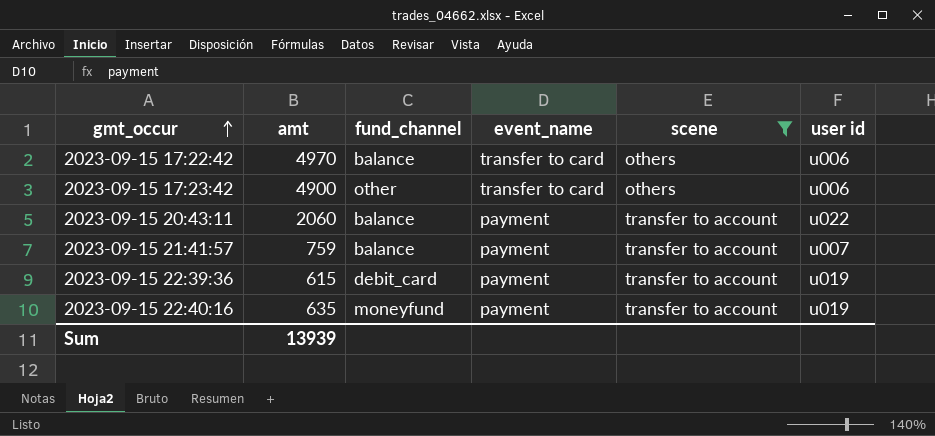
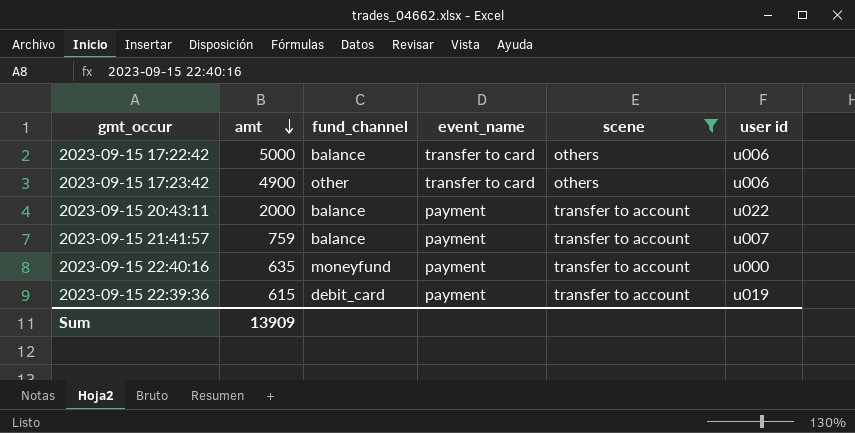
row order: gmt_occur ascending -> amt descending
2023-09-15 17:22:42 | amt: 4970 -> 5000
2023-09-15 20:43:11 | amt: 2060 -> 2000
2023-09-15 22:40:16 | user id: u019 -> u000
Sum | amt: 13939 -> 13909

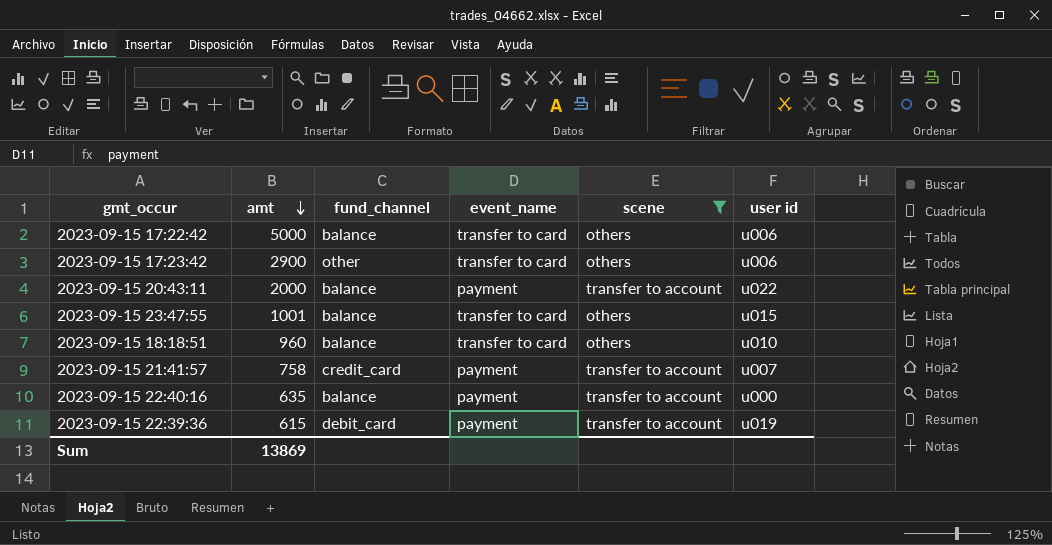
2023-09-15 17:23:42 | amt: 4900 -> 2900
row 2023-09-15 23:47:55: none -> 1001 | balance | transfer to card | others | u015
row 2023-09-15 18:18:51: none -> 960 | balance | transfer to card | others | u010
2023-09-15 21:41:57 | amt: 759 -> 758
2023-09-15 21:41:57 | fund_channel: balance -> credit_card
2023-09-15 22:40:16 | fund_channel: moneyfund -> balance
Sum | amt: 13909 -> 13869

